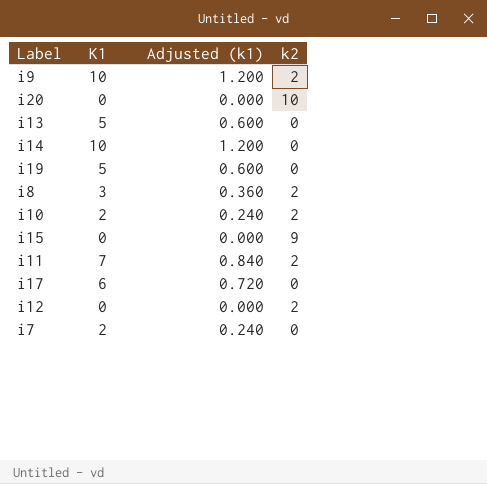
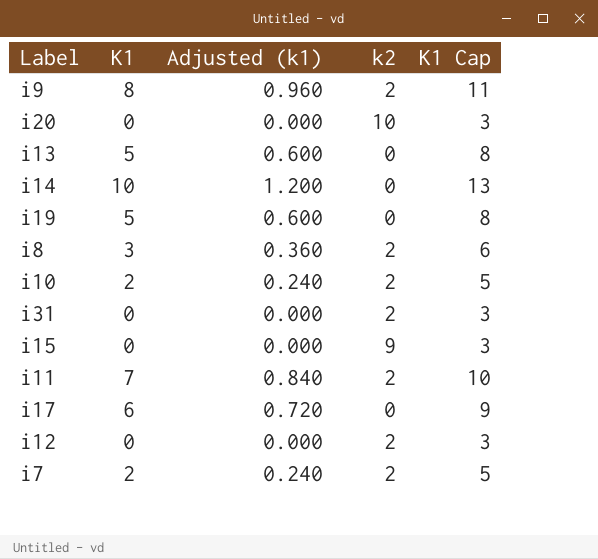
column K1 Cap | formula: none -> [K1] + 3
i9 | K1: 10 -> 8
i9 | Adjusted (k1): 1.200 -> 0.960
row i31: none -> 0 | 0.000 | 2 | 3
i7 | k2: 0 -> 2

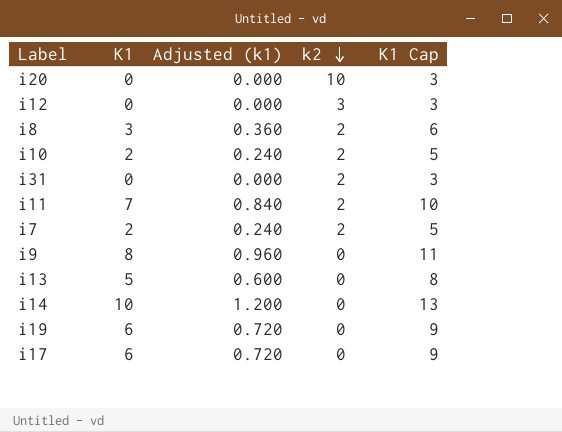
row order: none -> k2 descending
row i15: 0 | 0.000 | 9 | 3 -> none
i12 | k2: 2 -> 3
i9 | k2: 2 -> 0
i19 | K1: 5 -> 6
i19 | Adjusted (k1): 0.600 -> 0.720
i19 | K1 Cap: 8 -> 9

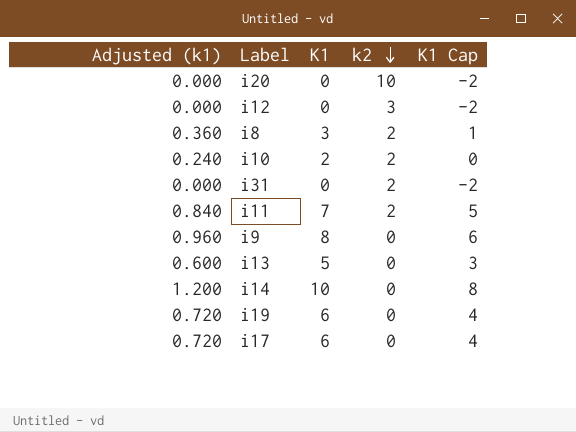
column Adjusted (k1) | position: 3 -> 1
column K1 Cap | formula: [K1] + 3 -> [K1] - 2
row i7: 2 | 0.240 | 2 | 5 -> none

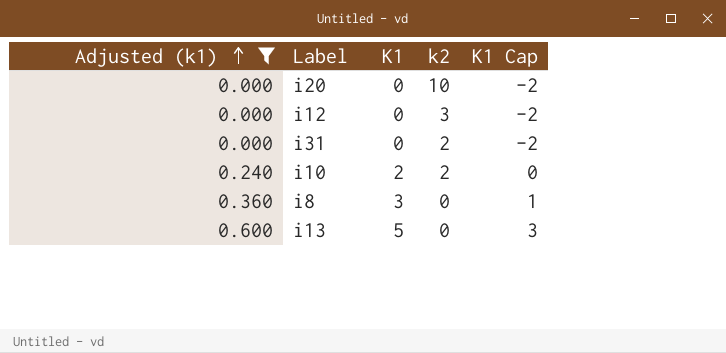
filter: none -> Adjusted (k1) <= 0.600
row order: k2 descending -> Adjusted (k1) ascending
i8 | k2: 2 -> 0

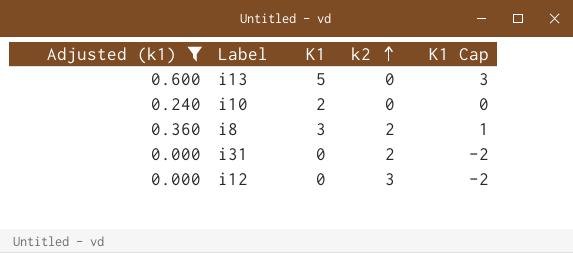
row order: Adjusted (k1) ascending -> k2 ascending
row i20: 0.000 | 0 | 10 | -2 -> none
i10 | k2: 2 -> 0
i8 | k2: 0 -> 2

